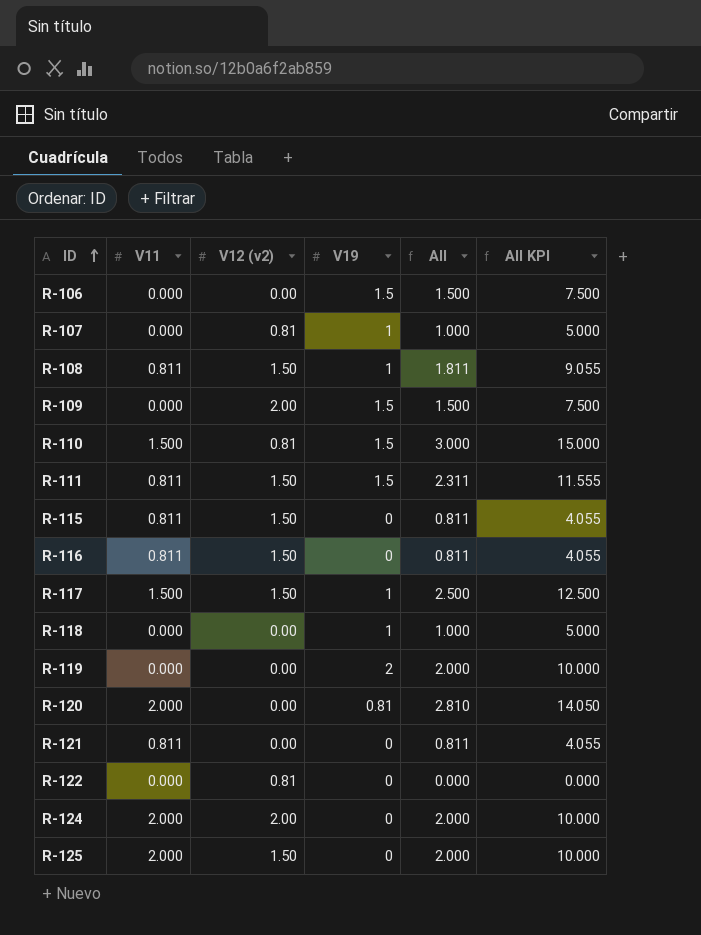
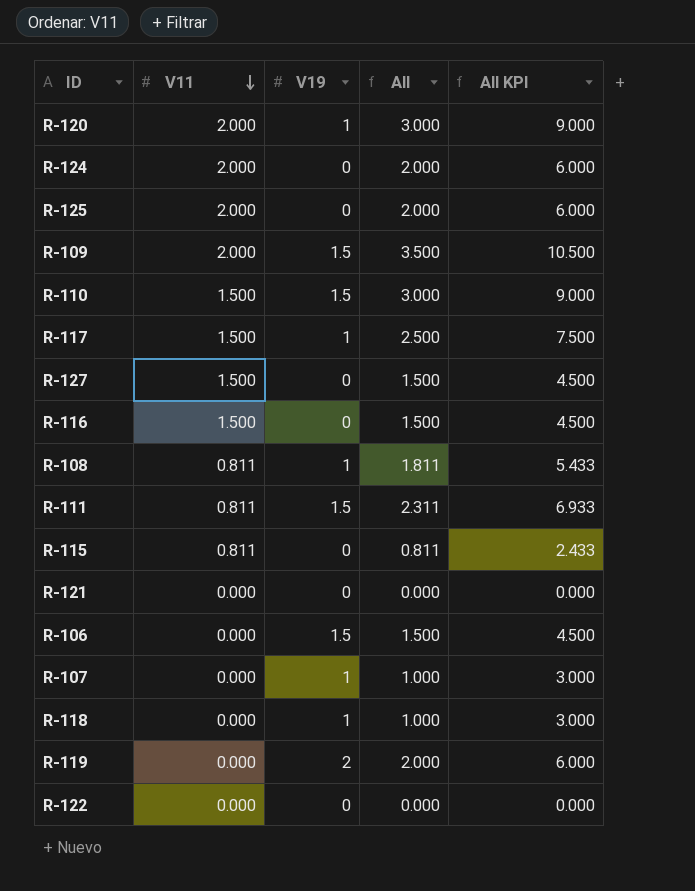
row order: ID ascending -> V11 descending
column V12 (v2) | position: 3 -> none
column All KPI | formula: [All] * 5 -> [All] * 3
R-120 | V19: 0.81 -> 1
R-120 | All: 2.810 -> 3.000
R-109 | V11: 0.000 -> 2.000
R-109 | All: 1.500 -> 3.500
row R-127: none -> 1.500 | 0 | 1.500 | 4.500
R-116 | V11: 0.811 -> 1.500
R-116 | All: 0.811 -> 1.500
R-121 | V11: 0.811 -> 0.000
R-121 | All: 0.811 -> 0.000

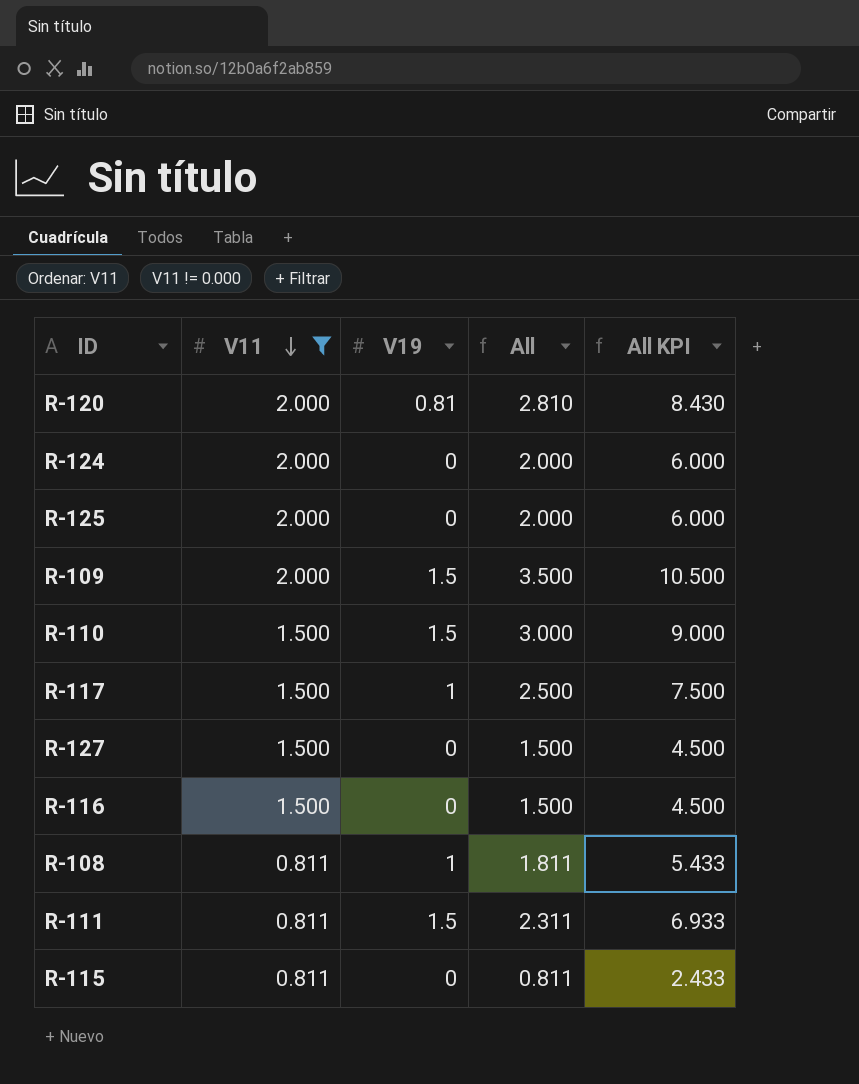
filter: none -> V11 != 0.000
R-120 | V19: 1 -> 0.81
R-120 | All: 3.000 -> 2.810
R-120 | All KPI: 9.000 -> 8.430

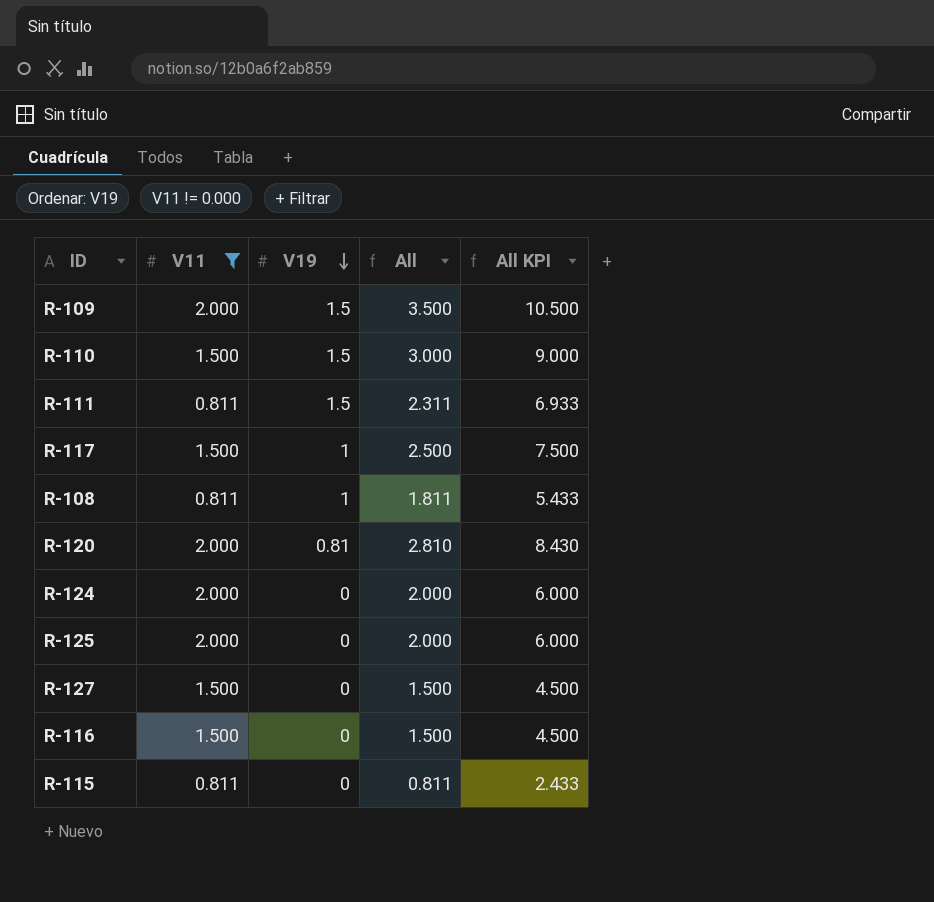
row order: V11 descending -> V19 descending

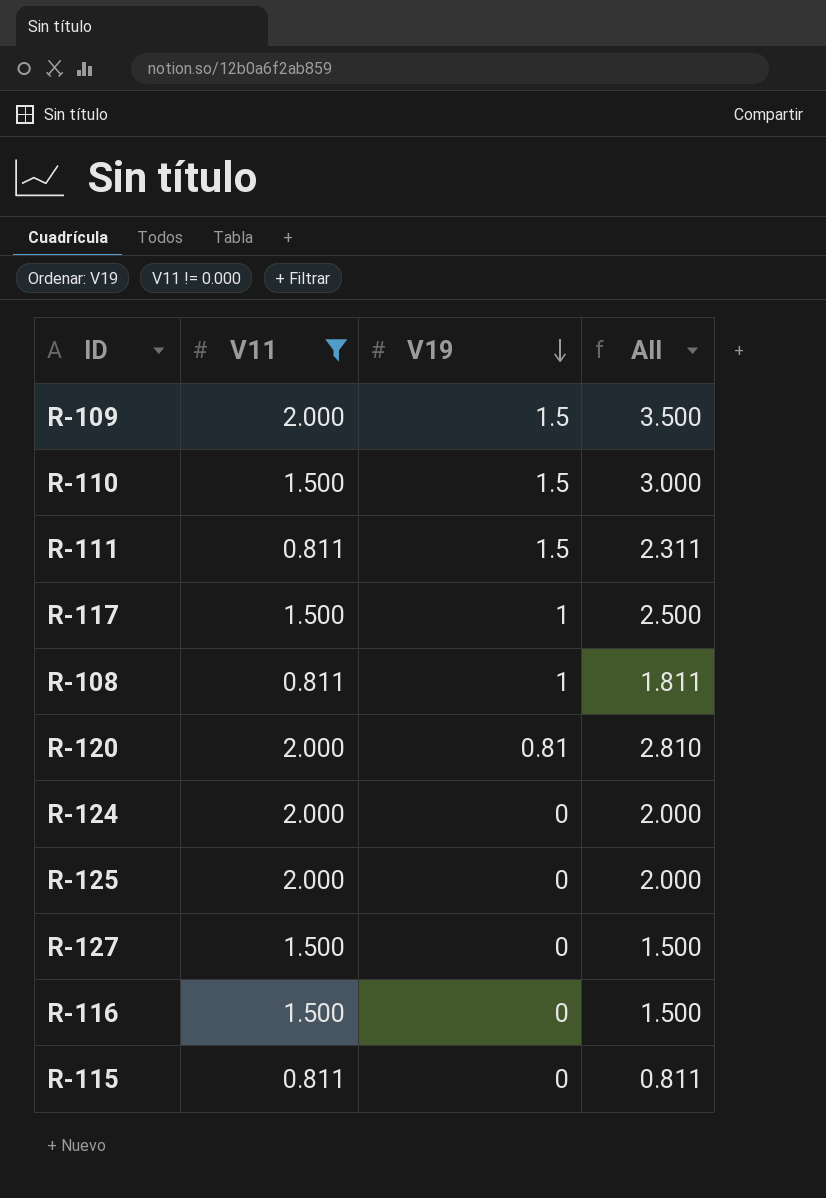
column All KPI | formula: [All] * 3 -> none

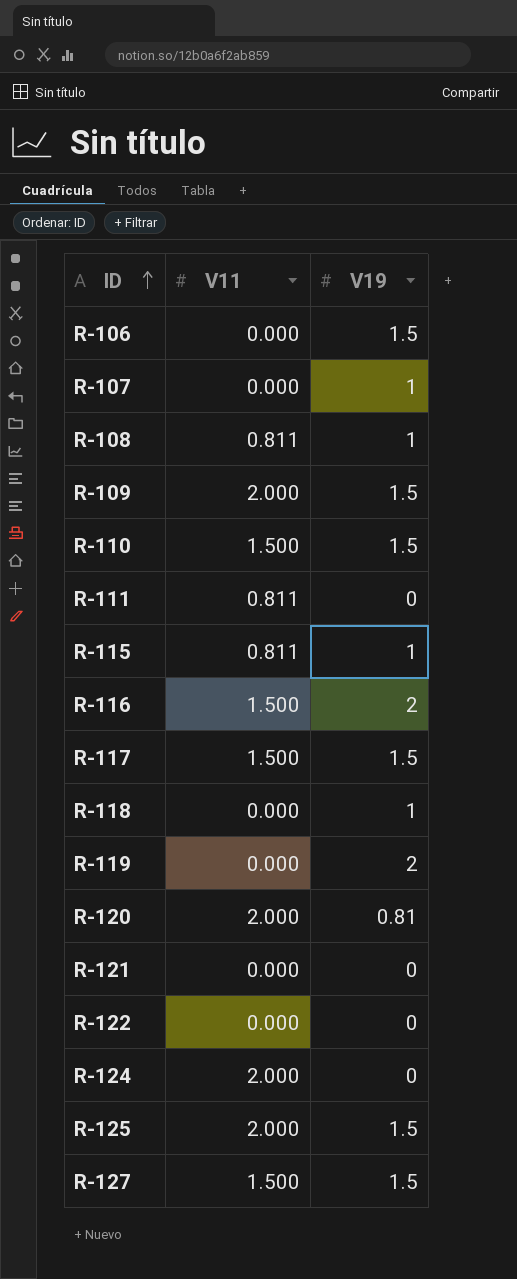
filter: V11 != 0.000 -> none
row order: V19 descending -> ID ascending
column All | formula: [V11] + [V19] -> none
R-111 | V19: 1.5 -> 0
R-115 | V19: 0 -> 1
R-116 | V19: 0 -> 2
R-117 | V19: 1 -> 1.5
R-125 | V19: 0 -> 1.5
R-127 | V19: 0 -> 1.5

